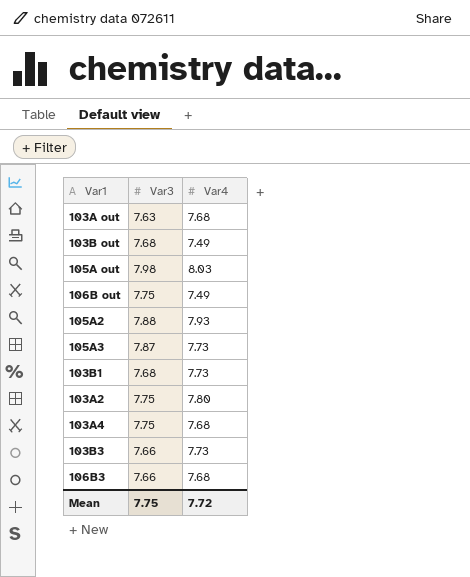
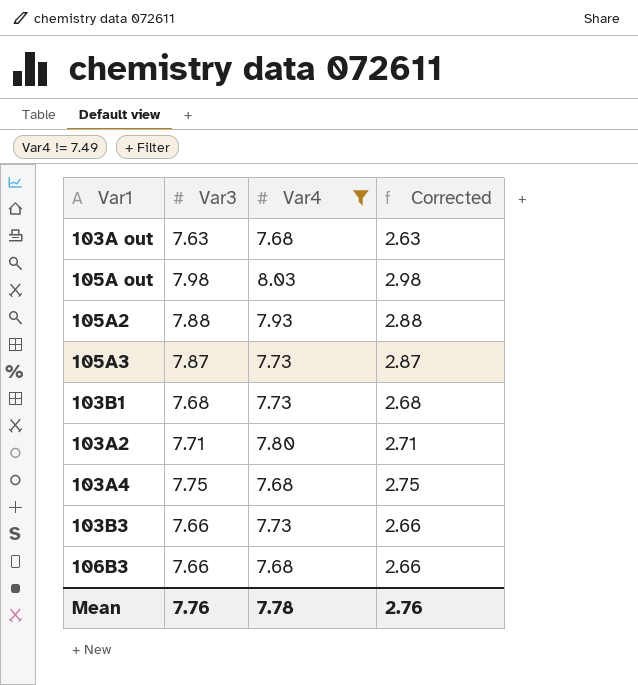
filter: none -> Var4 != 7.49
column Corrected | formula: none -> [Var3] - 5
103A2 | Var3: 7.75 -> 7.71
Mean | Var3: 7.75 -> 7.76
Mean | Var4: 7.72 -> 7.78

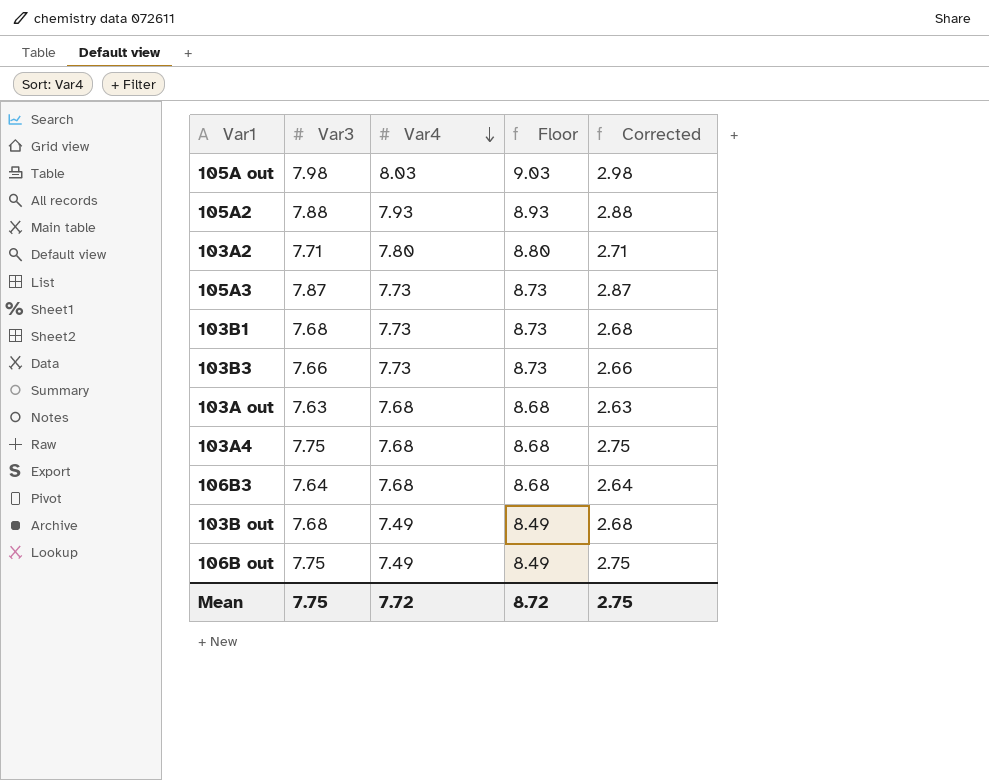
filter: Var4 != 7.49 -> none
row order: none -> Var4 descending
column Floor | formula: none -> [Var4] + 1
106B3 | Var3: 7.66 -> 7.64
106B3 | Corrected: 2.66 -> 2.64
Mean | Var3: 7.76 -> 7.75
Mean | Var4: 7.78 -> 7.72
Mean | Corrected: 2.76 -> 2.75

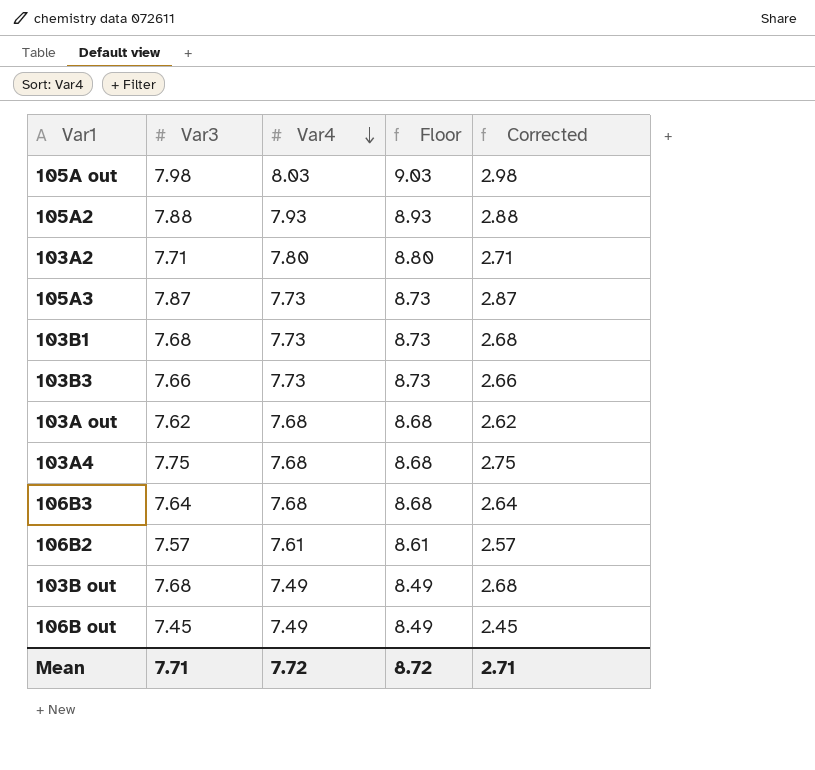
103A out | Var3: 7.63 -> 7.62
103A out | Corrected: 2.63 -> 2.62
row 106B2: none -> 7.57 | 7.61 | 8.61 | 2.57
106B out | Var3: 7.75 -> 7.45
106B out | Corrected: 2.75 -> 2.45
Mean | Var3: 7.75 -> 7.71
Mean | Corrected: 2.75 -> 2.71

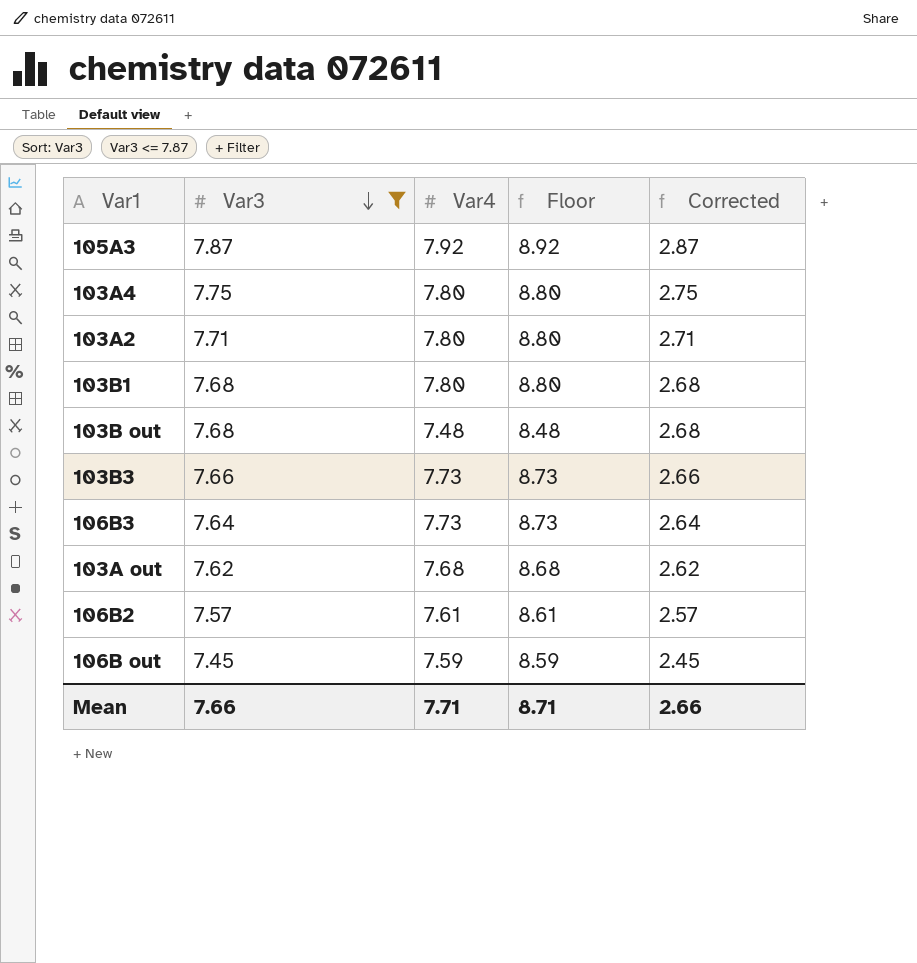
filter: none -> Var3 <= 7.87
row order: Var4 descending -> Var3 descending
105A3 | Var4: 7.73 -> 7.92
105A3 | Floor: 8.73 -> 8.92
103A4 | Var4: 7.68 -> 7.80
103A4 | Floor: 8.68 -> 8.80
103B1 | Var4: 7.73 -> 7.80
103B1 | Floor: 8.73 -> 8.80
103B out | Var4: 7.49 -> 7.48
103B out | Floor: 8.49 -> 8.48
106B3 | Var4: 7.68 -> 7.73
106B3 | Floor: 8.68 -> 8.73
106B out | Var4: 7.49 -> 7.59
106B out | Floor: 8.49 -> 8.59
Mean | Var3: 7.71 -> 7.66
Mean | Var4: 7.72 -> 7.71
Mean | Floor: 8.72 -> 8.71
Mean | Corrected: 2.71 -> 2.66

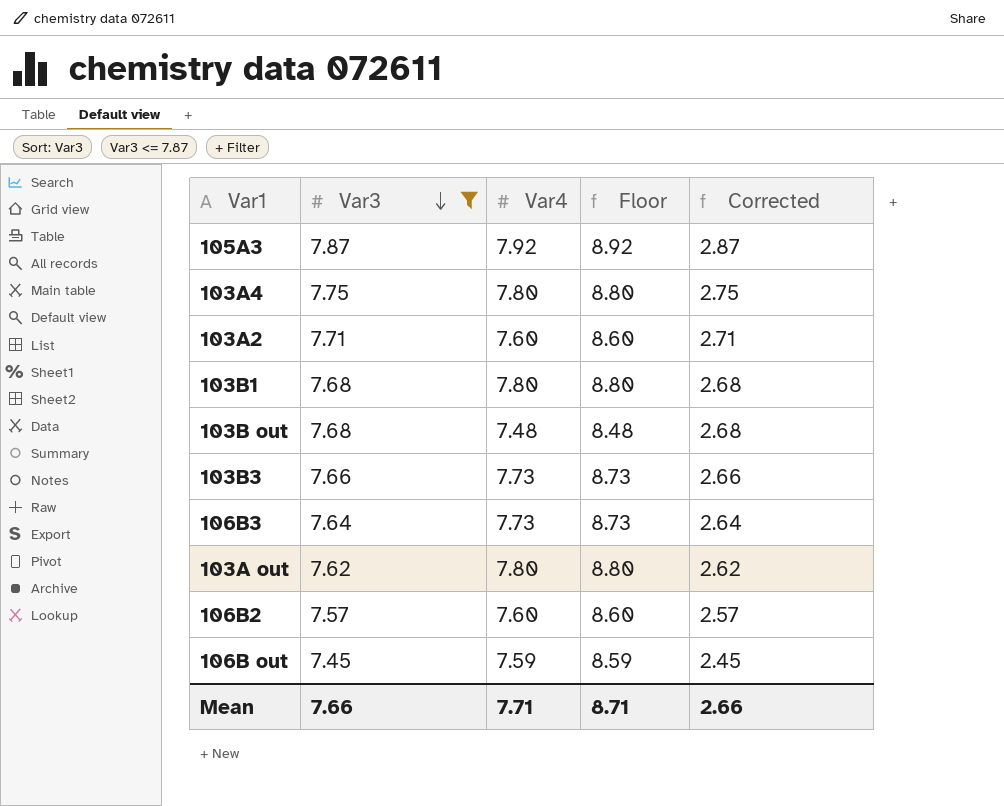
103A2 | Var4: 7.80 -> 7.60
103A2 | Floor: 8.80 -> 8.60
103A out | Var4: 7.68 -> 7.80
103A out | Floor: 8.68 -> 8.80
106B2 | Var4: 7.61 -> 7.60
106B2 | Floor: 8.61 -> 8.60

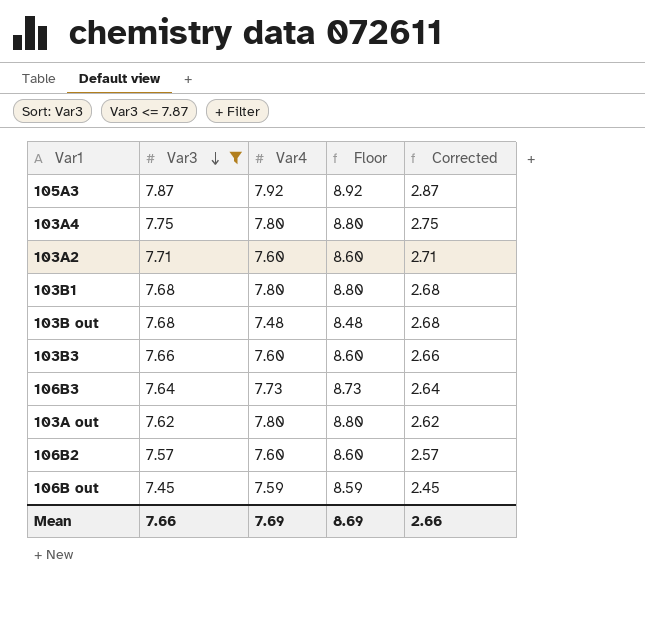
103B3 | Var4: 7.73 -> 7.60
103B3 | Floor: 8.73 -> 8.60
Mean | Var4: 7.71 -> 7.69
Mean | Floor: 8.71 -> 8.69

